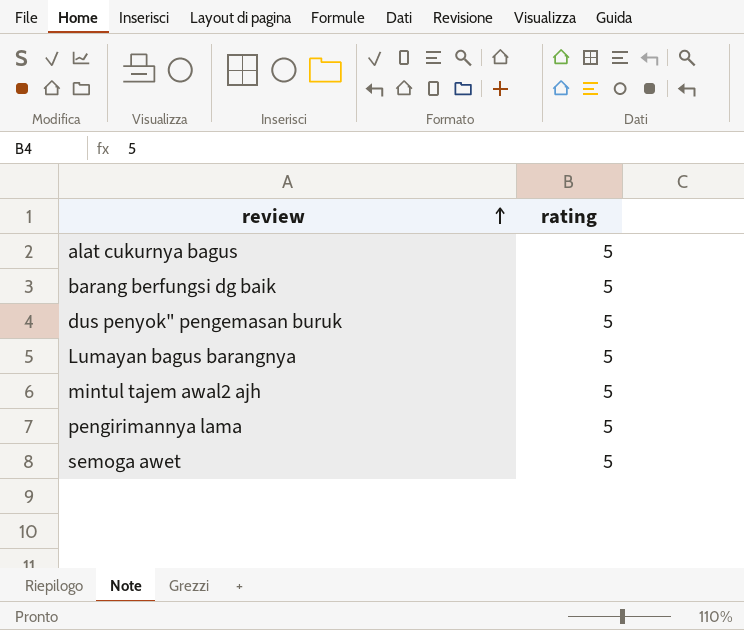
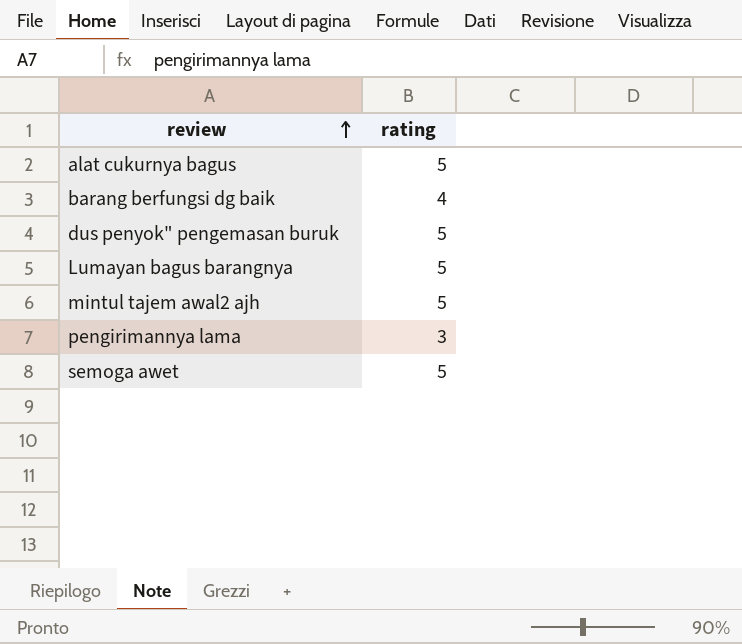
barang berfungsi dg baik | rating: 5 -> 4
pengirimannya lama | rating: 5 -> 3

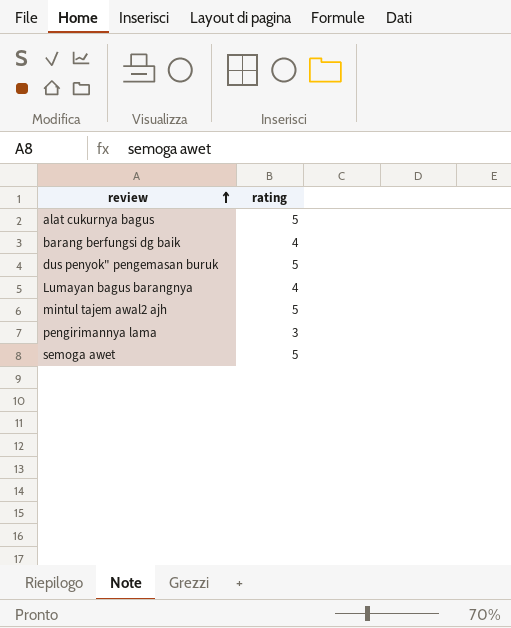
Lumayan bagus barangnya | rating: 5 -> 4

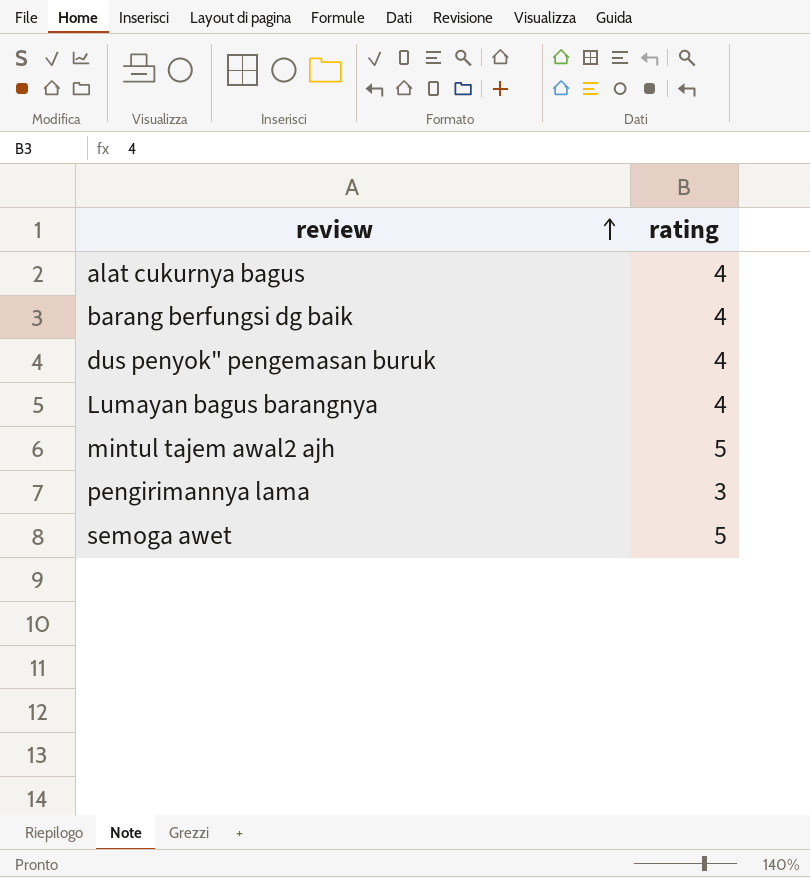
alat cukurnya bagus | rating: 5 -> 4
dus penyok" pengemasan buruk | rating: 5 -> 4

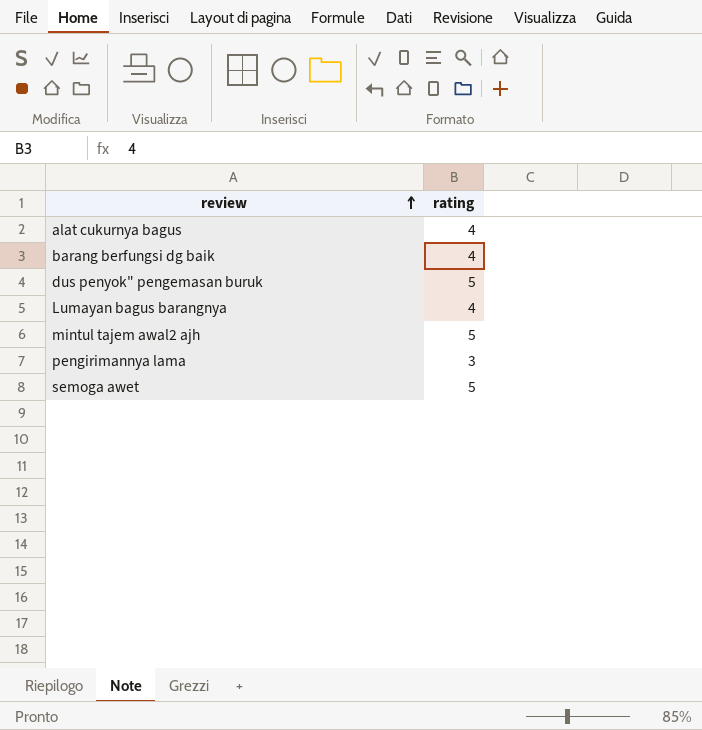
dus penyok" pengemasan buruk | rating: 4 -> 5

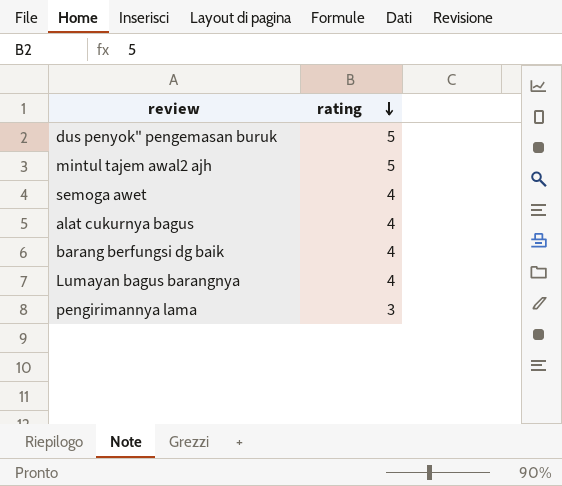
row order: review ascending -> rating descending
semoga awet | rating: 5 -> 4

